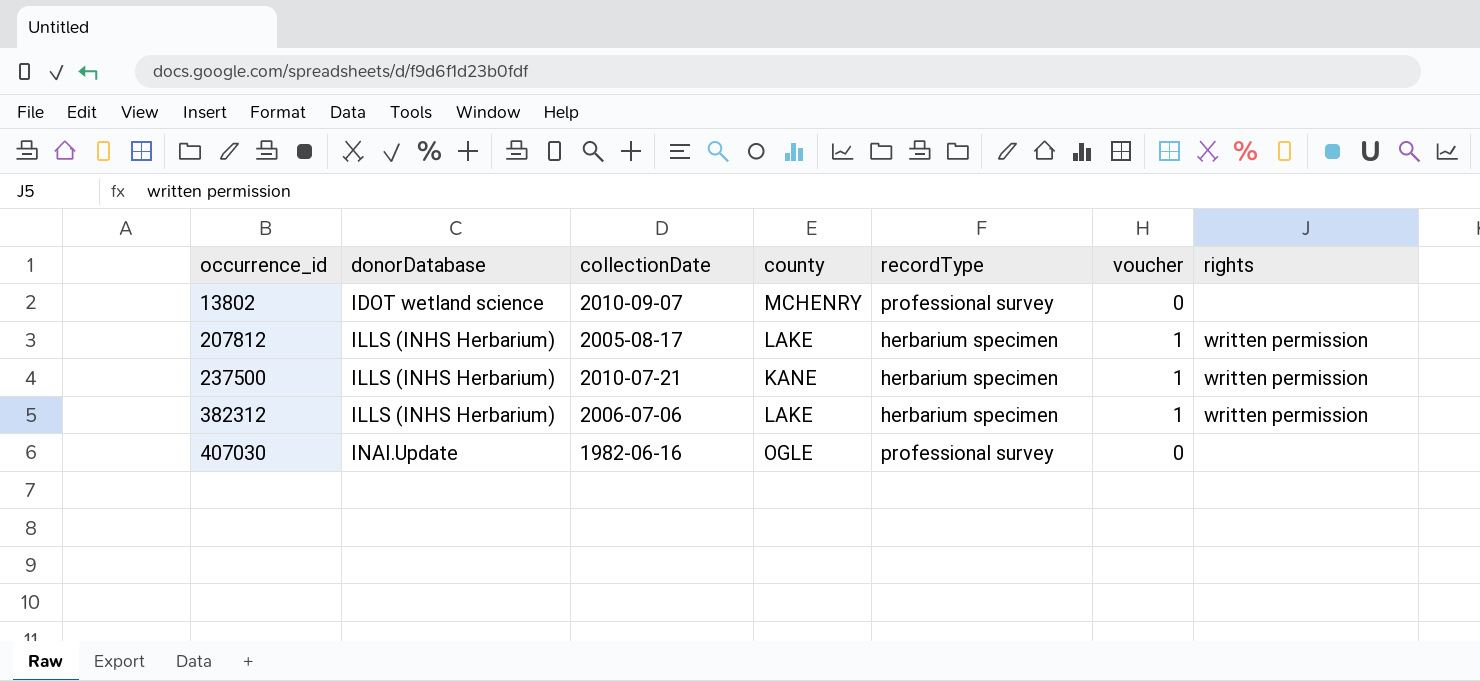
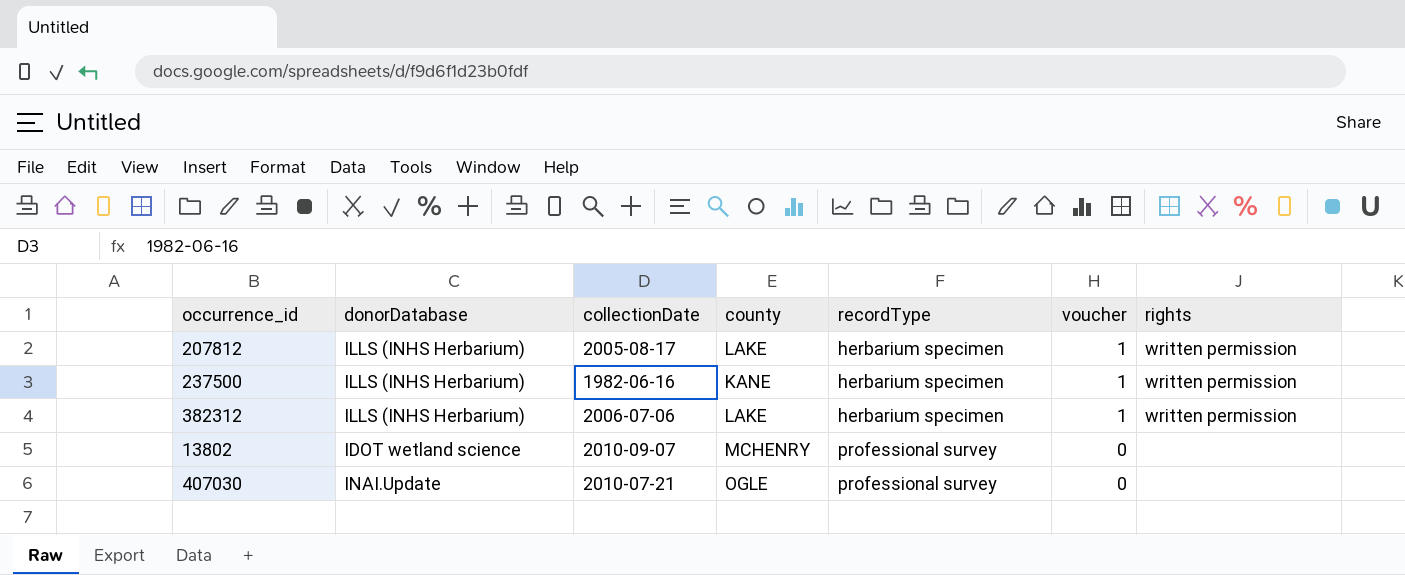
row order: occurrence_id ascending -> recordType ascending
237500 | collectionDate: 2010-07-21 -> 1982-06-16
407030 | collectionDate: 1982-06-16 -> 2010-07-21

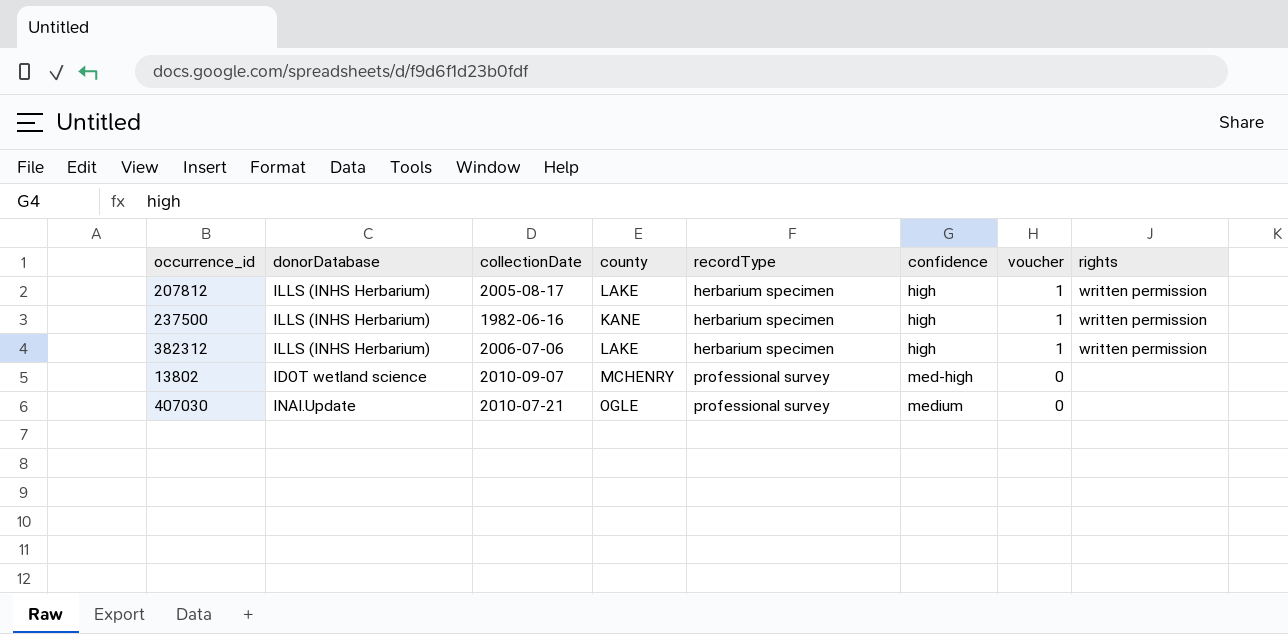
column confidence | position: none -> 6

